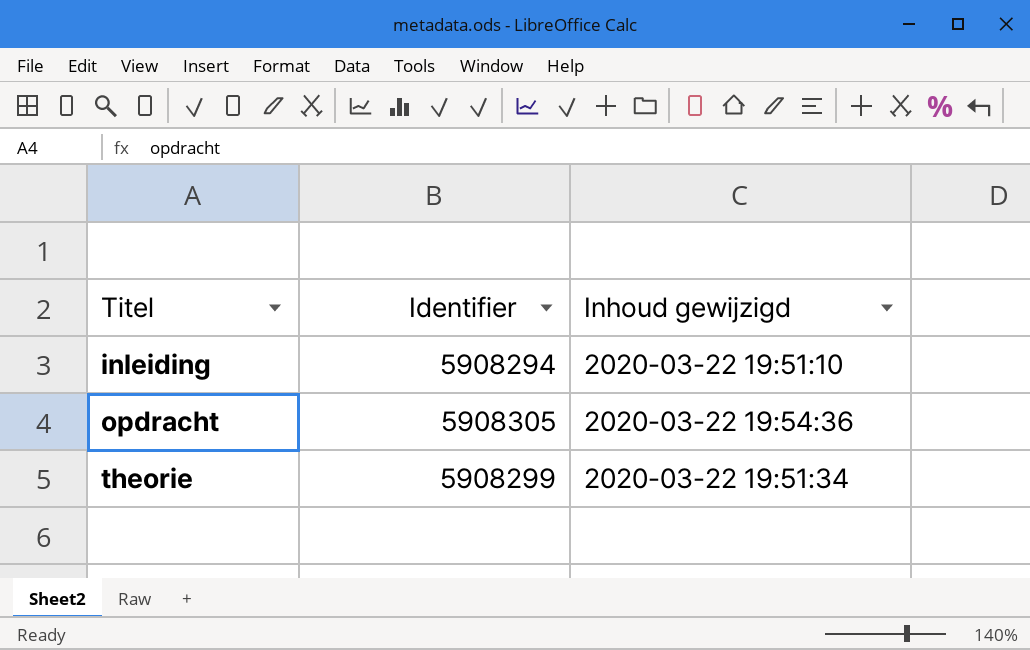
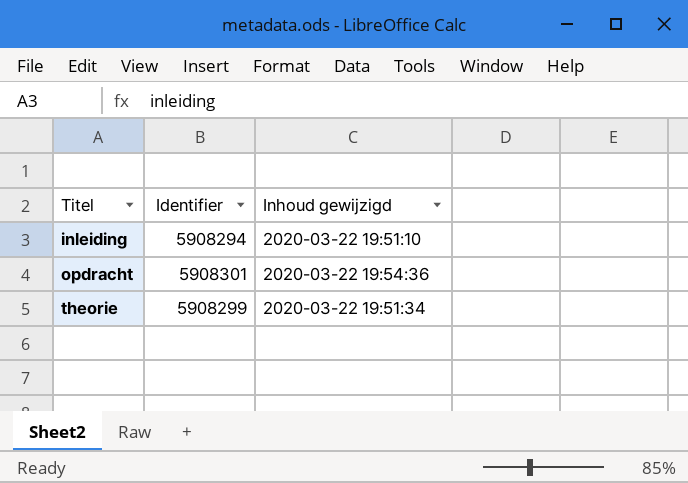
opdracht | Identifier: 5908305 -> 5908301

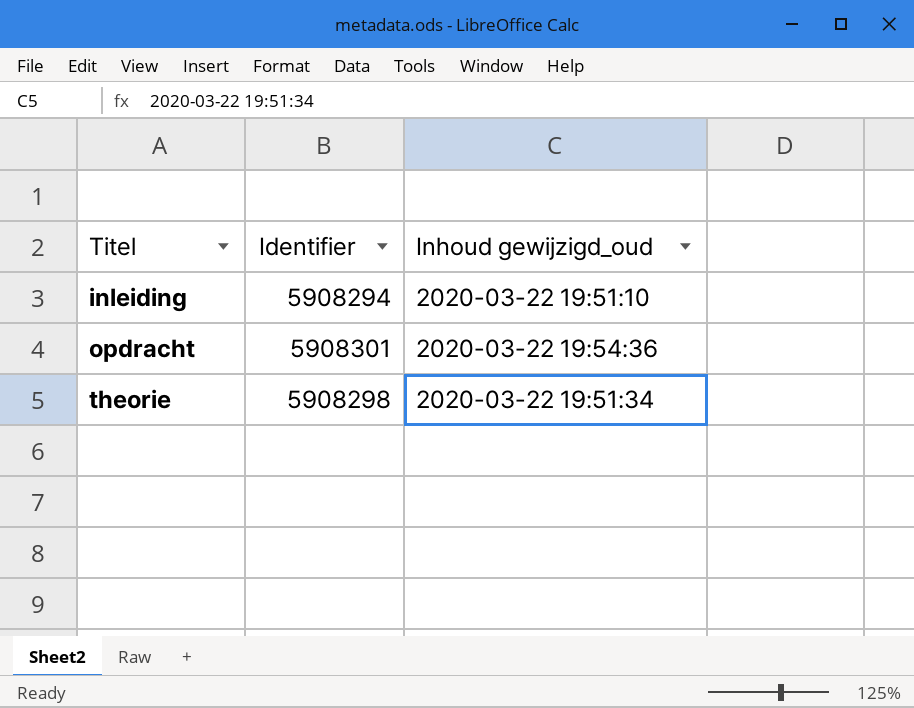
column name: Inhoud gewijzigd -> Inhoud gewijzigd_oud
theorie | Identifier: 5908299 -> 5908298

